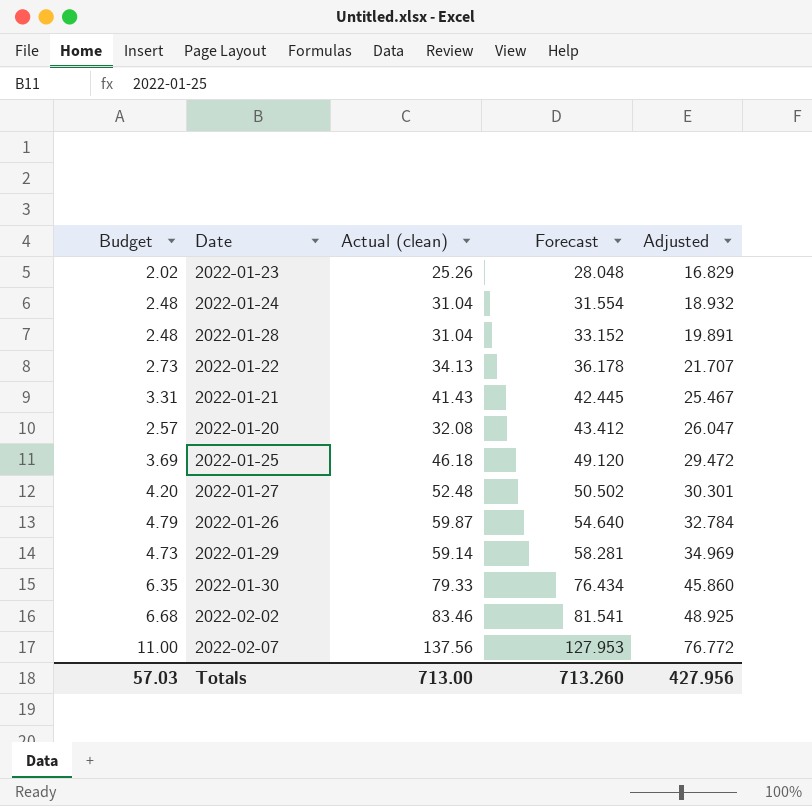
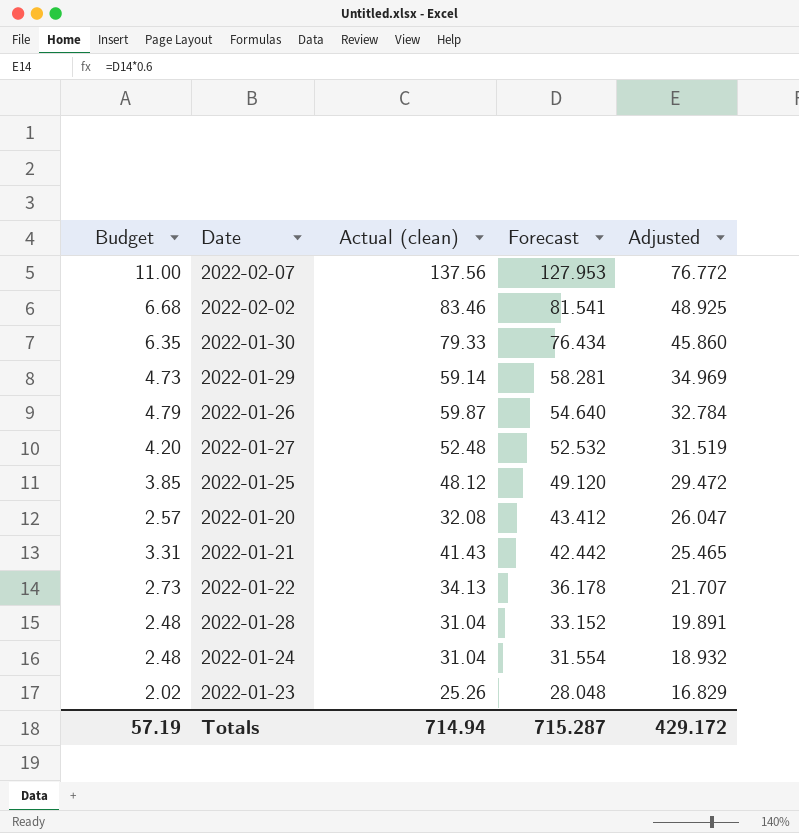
row order: Forecast ascending -> Forecast descending
2022-01-27 | Forecast: 50.502 -> 52.532
2022-01-27 | Adjusted: 30.301 -> 31.519
2022-01-25 | Budget: 3.69 -> 3.85
2022-01-25 | Actual (clean): 46.18 -> 48.12
2022-01-21 | Forecast: 42.445 -> 42.442
2022-01-21 | Adjusted: 25.467 -> 25.465
Totals | Budget: 57.03 -> 57.19
Totals | Actual (clean): 713.00 -> 714.94
Totals | Forecast: 713.260 -> 715.287
Totals | Adjusted: 427.956 -> 429.172

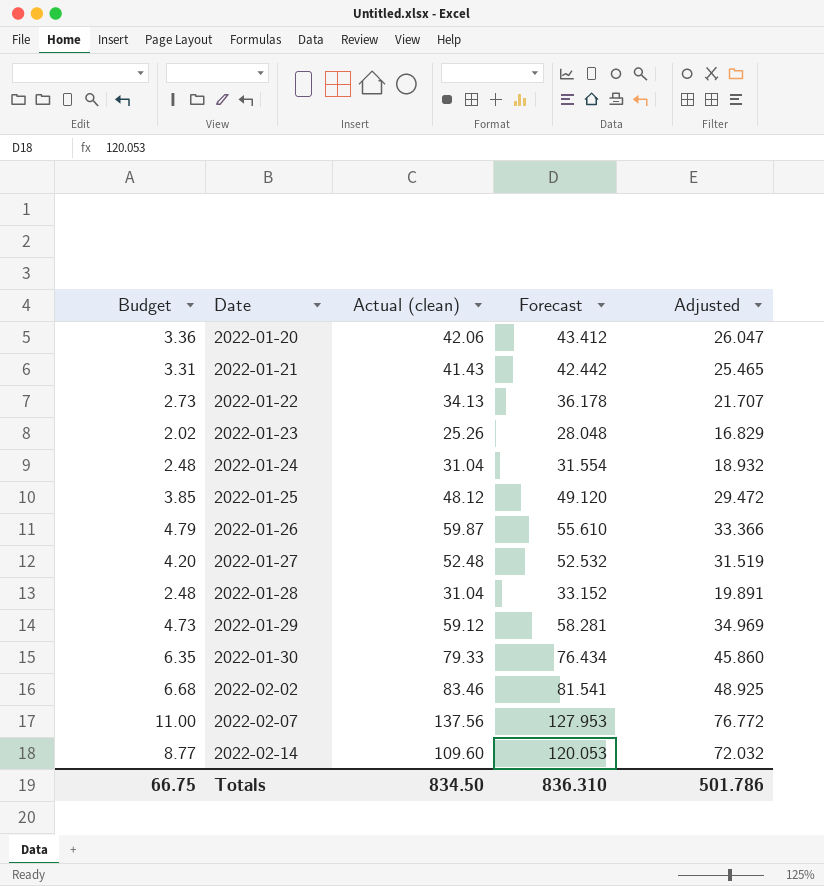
row order: Forecast descending -> Date ascending
2022-01-20 | Budget: 2.57 -> 3.36
2022-01-20 | Actual (clean): 32.08 -> 42.06
2022-01-26 | Forecast: 54.640 -> 55.610
2022-01-26 | Adjusted: 32.784 -> 33.366
2022-01-29 | Actual (clean): 59.14 -> 59.12
row 2022-02-14: none -> 8.77 | 109.60 | 120.053 | 72.032
Totals | Budget: 57.19 -> 66.75
Totals | Actual (clean): 714.94 -> 834.50
Totals | Forecast: 715.287 -> 836.310
Totals | Adjusted: 429.172 -> 501.786

